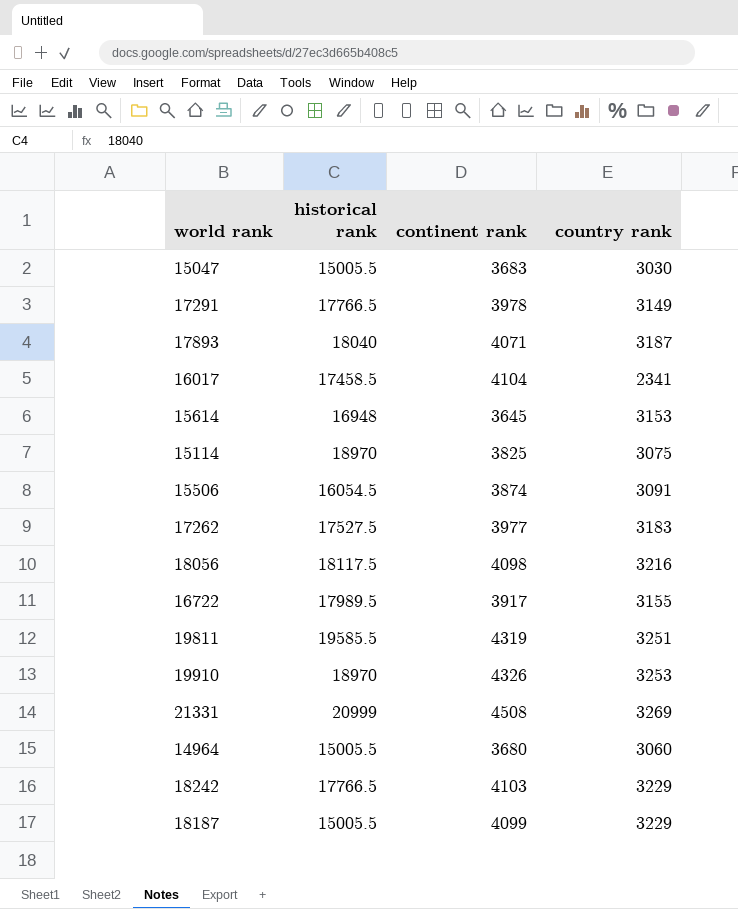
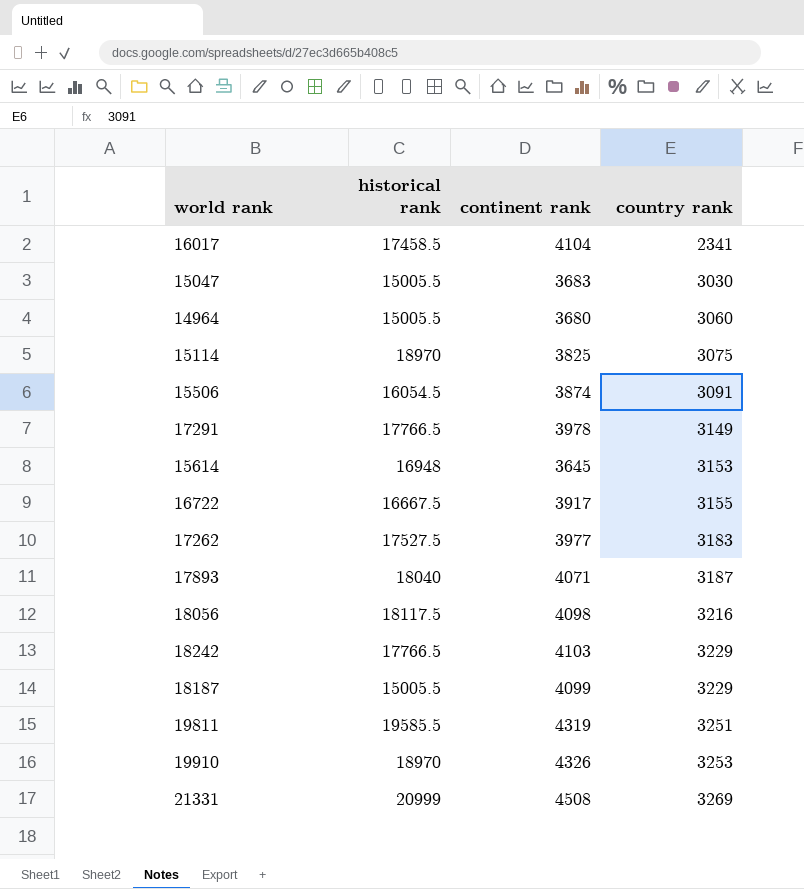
row order: none -> country rank ascending
16722 | historical rank: 17989.5 -> 16667.5

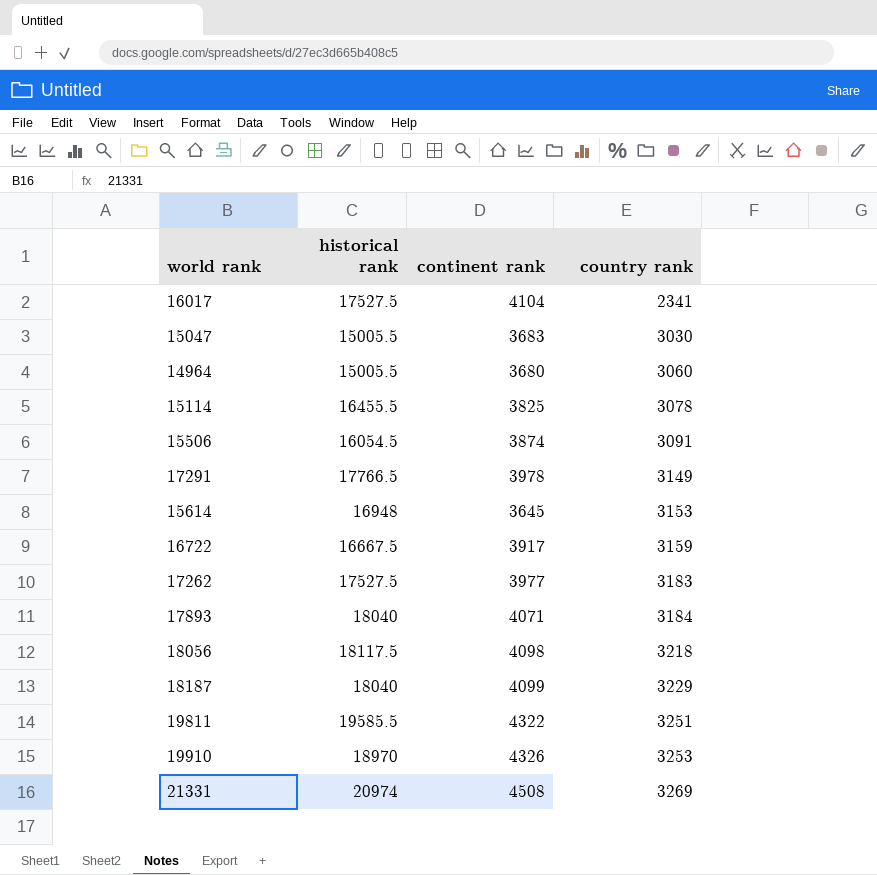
row 18242: 17766.5 | 4103 | 3229 -> none
16017 | historical rank: 17458.5 -> 17527.5
15114 | historical rank: 18970 -> 16455.5
15114 | country rank: 3075 -> 3078
16722 | country rank: 3155 -> 3159
17893 | country rank: 3187 -> 3184
18056 | country rank: 3216 -> 3218
18187 | historical rank: 15005.5 -> 18040
19811 | continent rank: 4319 -> 4322
21331 | historical rank: 20999 -> 20974

